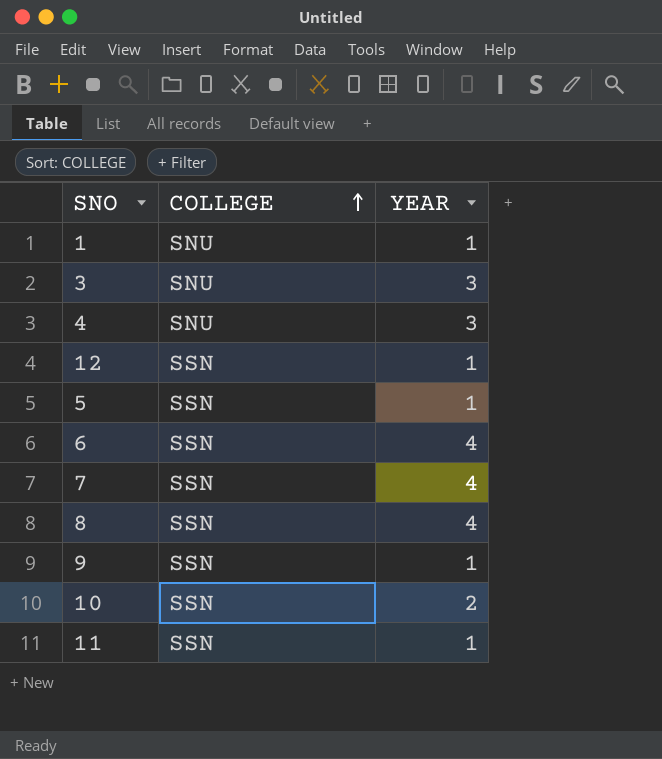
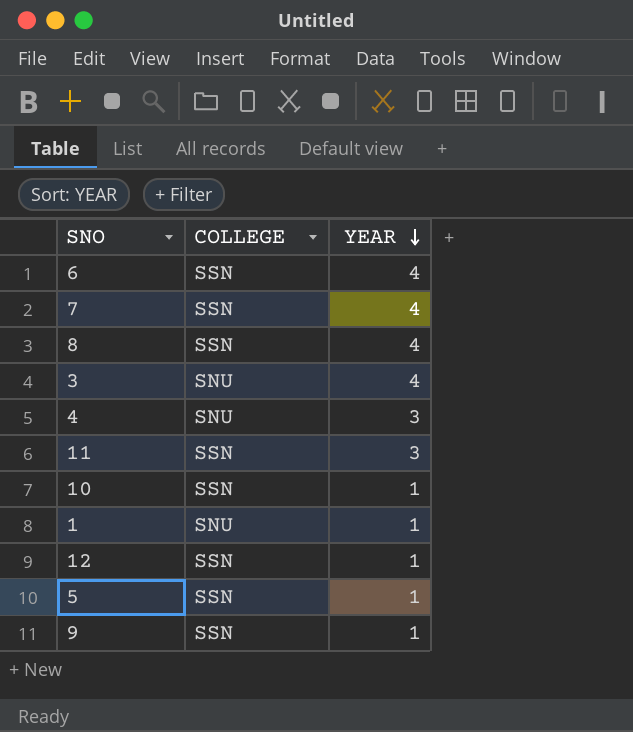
row order: COLLEGE ascending -> YEAR descending
3 | YEAR: 3 -> 4
11 | YEAR: 1 -> 3
10 | YEAR: 2 -> 1

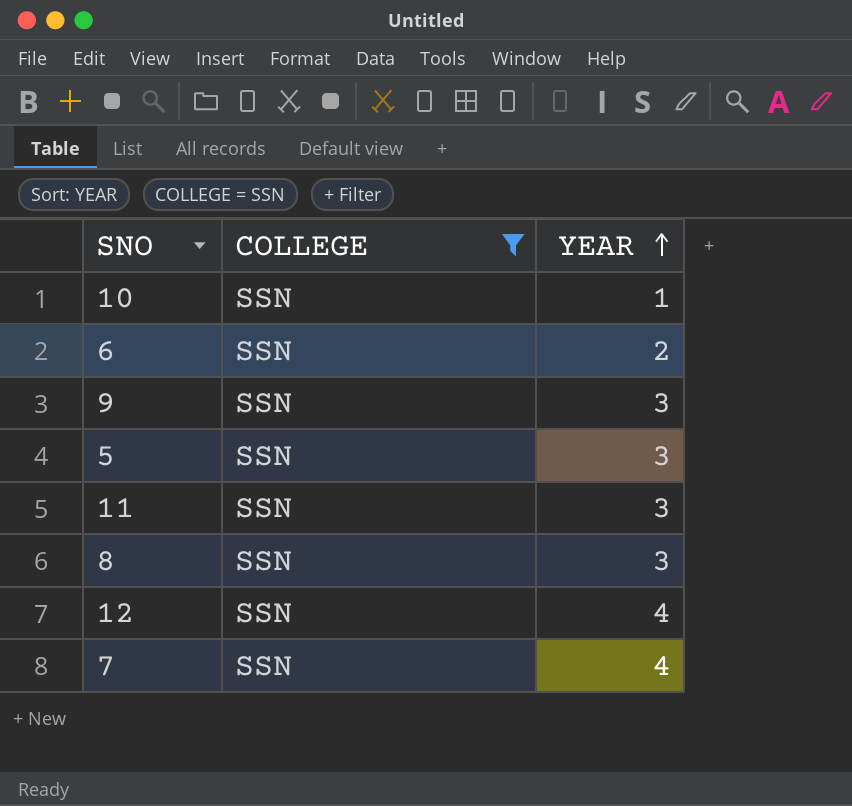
filter: none -> COLLEGE = SSN
row order: YEAR descending -> YEAR ascending
6 | YEAR: 4 -> 2
9 | YEAR: 1 -> 3
5 | YEAR: 1 -> 3
8 | YEAR: 4 -> 3
12 | YEAR: 1 -> 4

